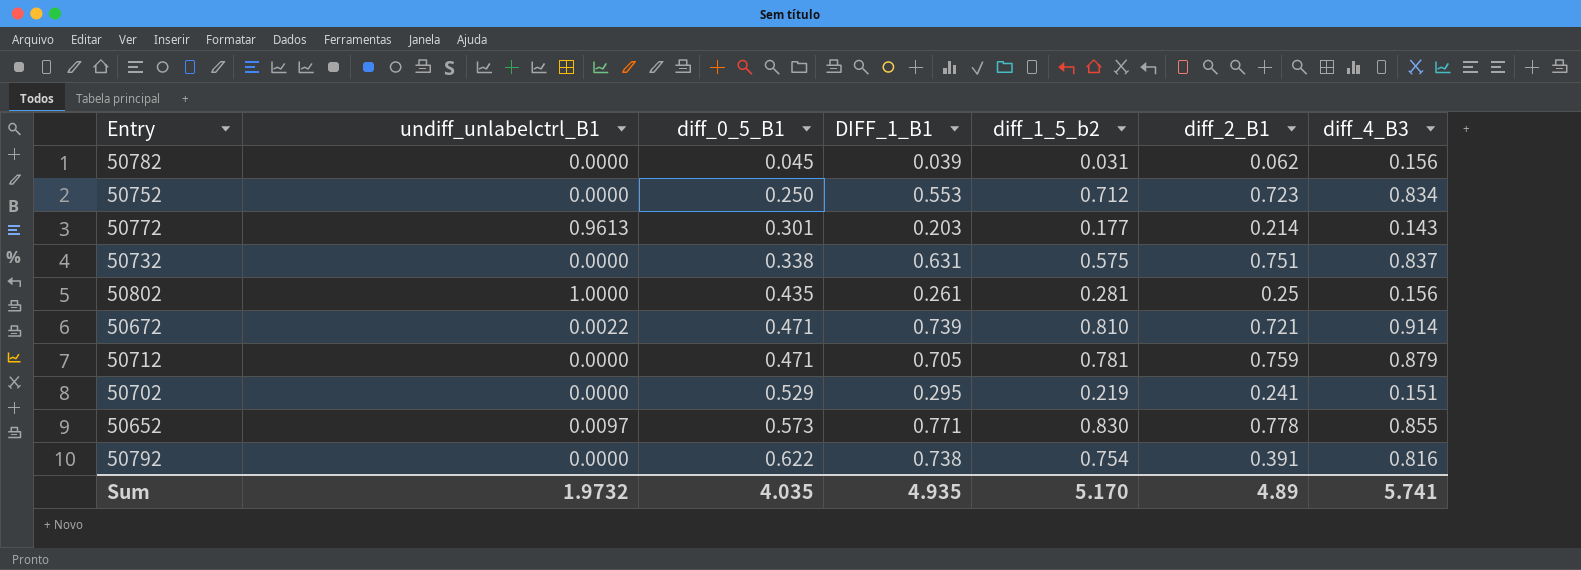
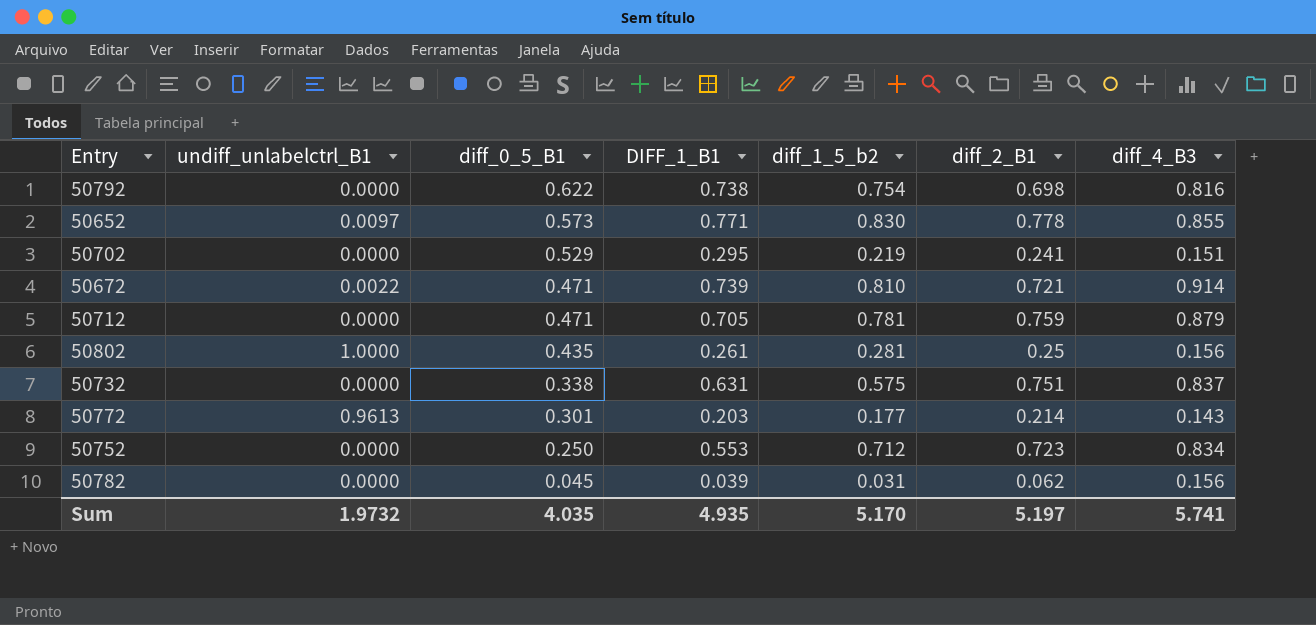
row order: diff_0_5_B1 ascending -> diff_0_5_B1 descending
50792 | diff_2_B1: 0.391 -> 0.698
Sum | diff_2_B1: 4.89 -> 5.197

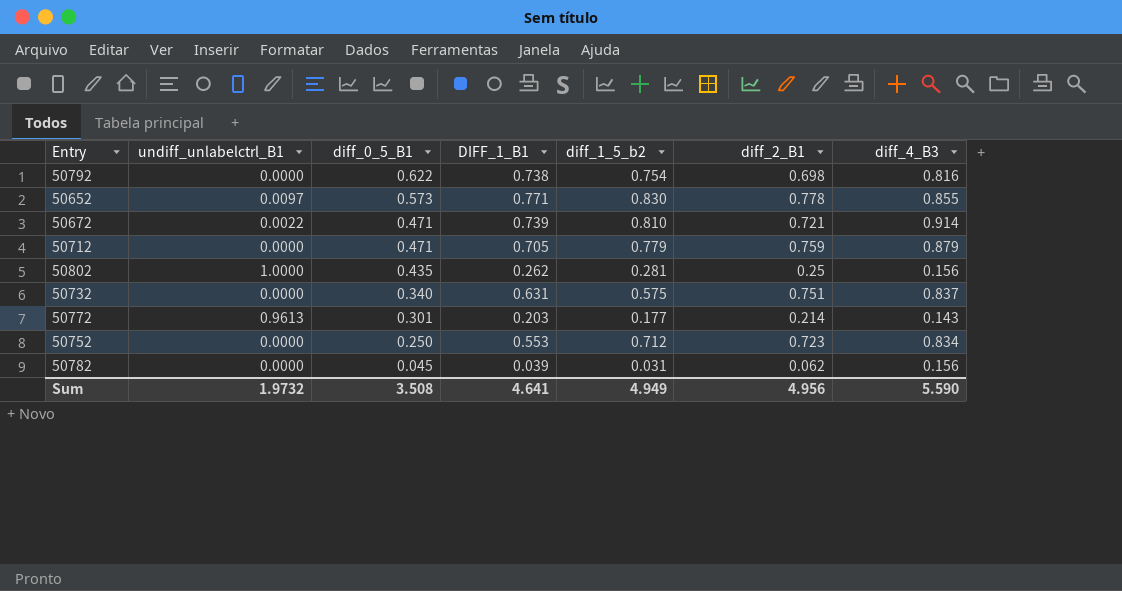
row 50702: 0.0000 | 0.529 | 0.295 | 0.219 | 0.241 | 0.151 -> none
50712 | diff_1_5_b2: 0.781 -> 0.779
50802 | DIFF_1_B1: 0.261 -> 0.262
50732 | diff_0_5_B1: 0.338 -> 0.340
Sum | diff_0_5_B1: 4.035 -> 3.508
Sum | DIFF_1_B1: 4.935 -> 4.641
Sum | diff_1_5_b2: 5.170 -> 4.949
Sum | diff_2_B1: 5.197 -> 4.956
Sum | diff_4_B3: 5.741 -> 5.590

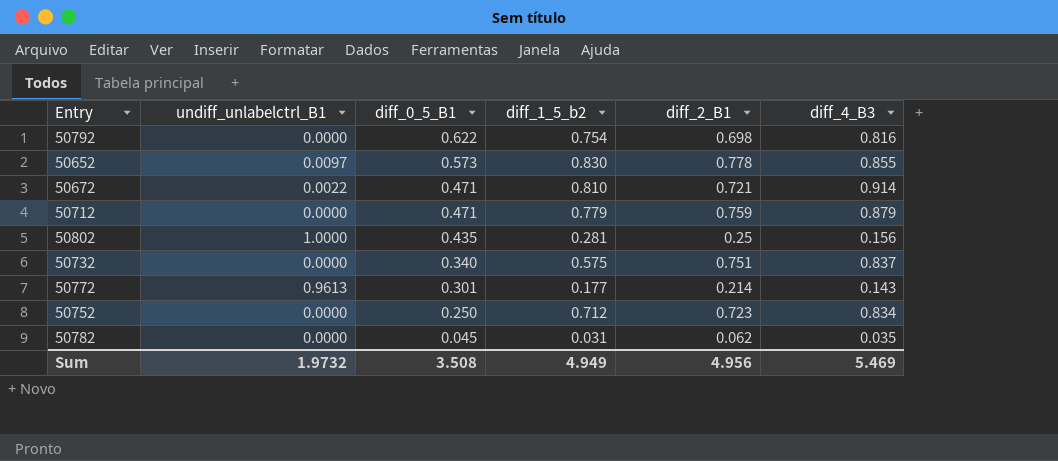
column DIFF_1_B1 | position: 4 -> none
50782 | diff_4_B3: 0.156 -> 0.035
Sum | diff_4_B3: 5.590 -> 5.469

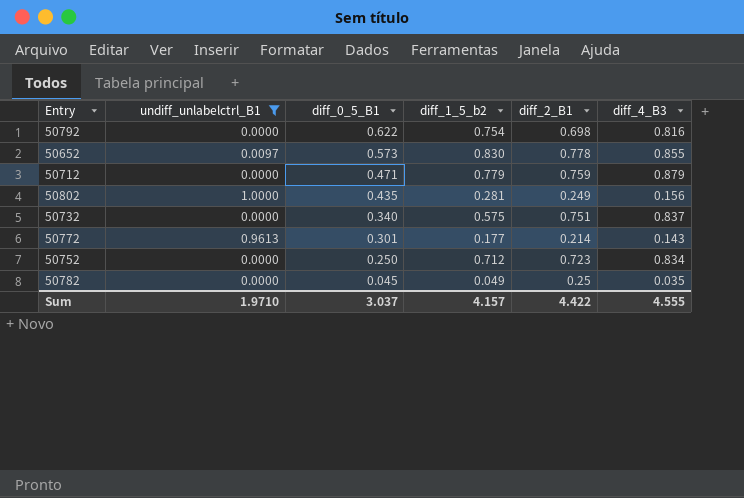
filter: none -> undiff_unlabelctrl_B1 != 0.0022
50802 | diff_2_B1: 0.25 -> 0.249
50782 | diff_1_5_b2: 0.031 -> 0.049
50782 | diff_2_B1: 0.062 -> 0.25
Sum | undiff_unlabelctrl_B1: 1.9732 -> 1.9710
Sum | diff_0_5_B1: 3.508 -> 3.037
Sum | diff_1_5_b2: 4.949 -> 4.157
Sum | diff_2_B1: 4.956 -> 4.422
Sum | diff_4_B3: 5.469 -> 4.555

